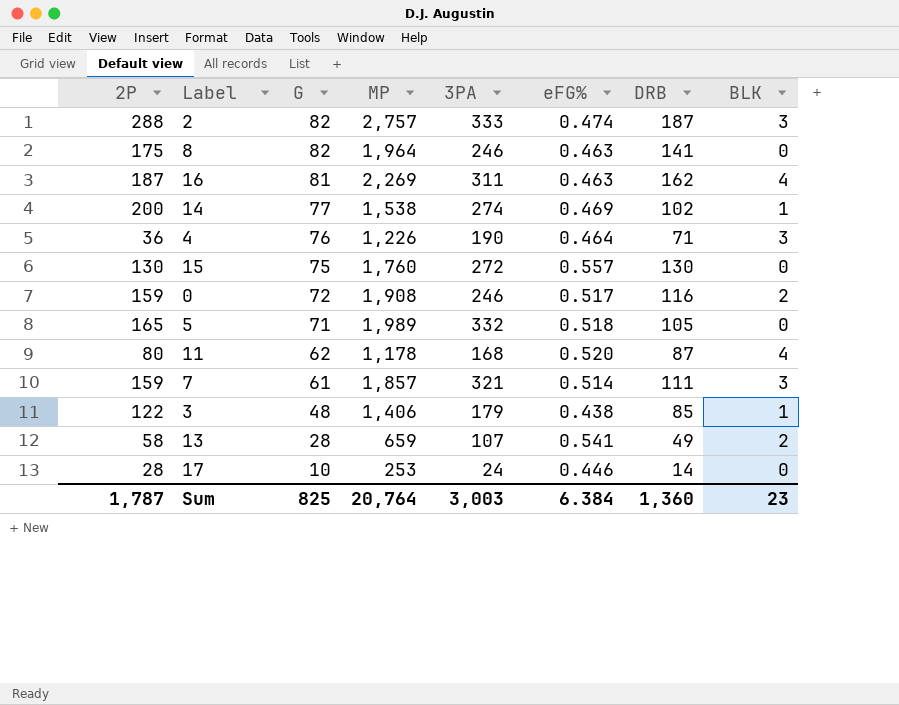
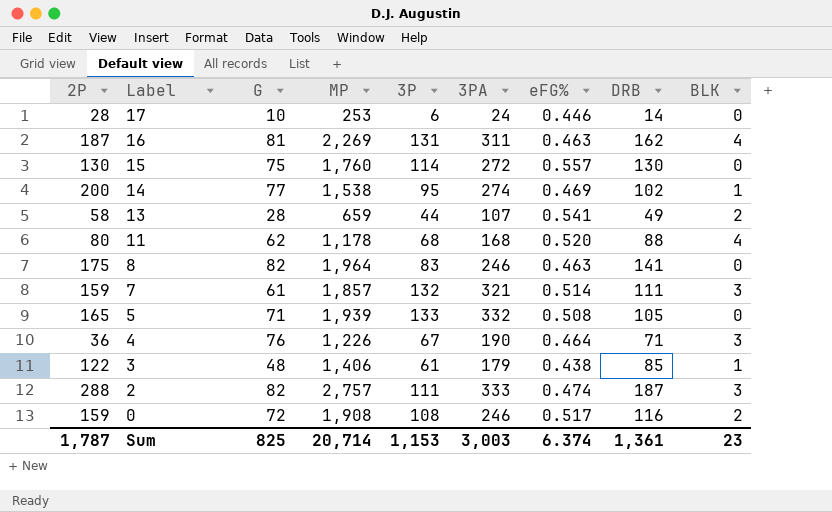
row order: G descending -> Label descending
column 3P | position: none -> 5
11 | DRB: 87 -> 88
5 | MP: 1,989 -> 1,939
5 | eFG%: 0.518 -> 0.508
Sum | MP: 20,764 -> 20,714
Sum | eFG%: 6.384 -> 6.374
Sum | DRB: 1,360 -> 1,361

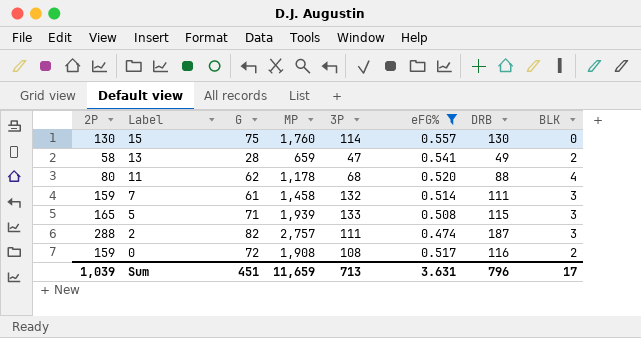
filter: none -> eFG% >= 0.474
column 3PA | position: 6 -> none
13 | 3P: 44 -> 47
7 | MP: 1,857 -> 1,458
5 | DRB: 105 -> 115
5 | BLK: 0 -> 3
Sum | 2P: 1,787 -> 1,039
Sum | G: 825 -> 451
Sum | MP: 20,714 -> 11,659
Sum | 3P: 1,153 -> 713
Sum | eFG%: 6.374 -> 3.631
Sum | DRB: 1,361 -> 796
Sum | BLK: 23 -> 17

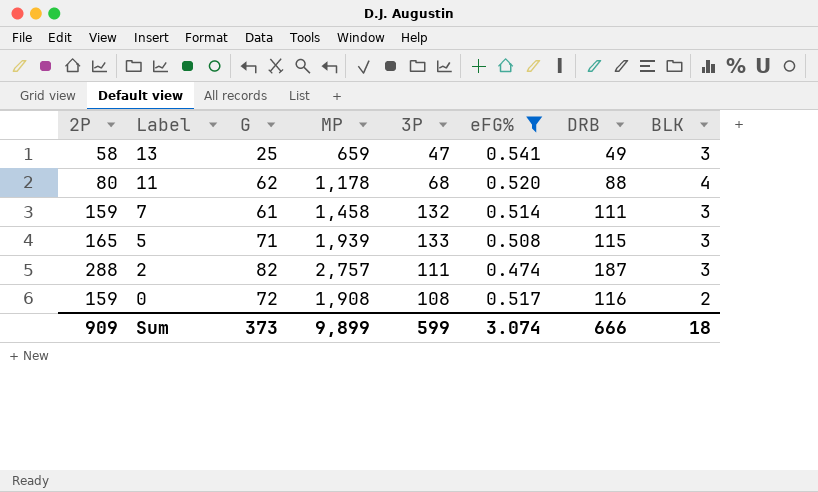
row 15: 130 | 75 | 1,760 | 114 | 0.557 | 130 | 0 -> none
13 | G: 28 -> 25
13 | BLK: 2 -> 3
Sum | 2P: 1,039 -> 909
Sum | G: 451 -> 373
Sum | MP: 11,659 -> 9,899
Sum | 3P: 713 -> 599
Sum | eFG%: 3.631 -> 3.074
Sum | DRB: 796 -> 666
Sum | BLK: 17 -> 18

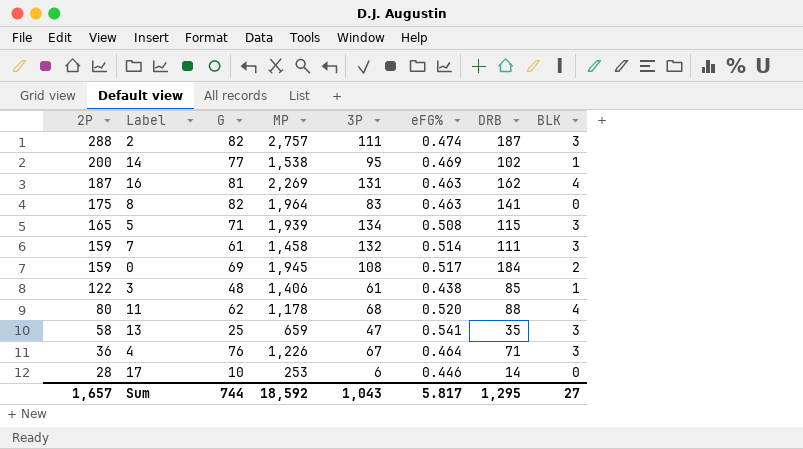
filter: eFG% >= 0.474 -> none
row order: Label descending -> 2P descending
5 | 3P: 133 -> 134
0 | G: 72 -> 69
0 | MP: 1,908 -> 1,945
0 | DRB: 116 -> 184
13 | DRB: 49 -> 35
Sum | 2P: 909 -> 1,657
Sum | G: 373 -> 744
Sum | MP: 9,899 -> 18,592
Sum | 3P: 599 -> 1,043
Sum | eFG%: 3.074 -> 5.817
Sum | DRB: 666 -> 1,295
Sum | BLK: 18 -> 27

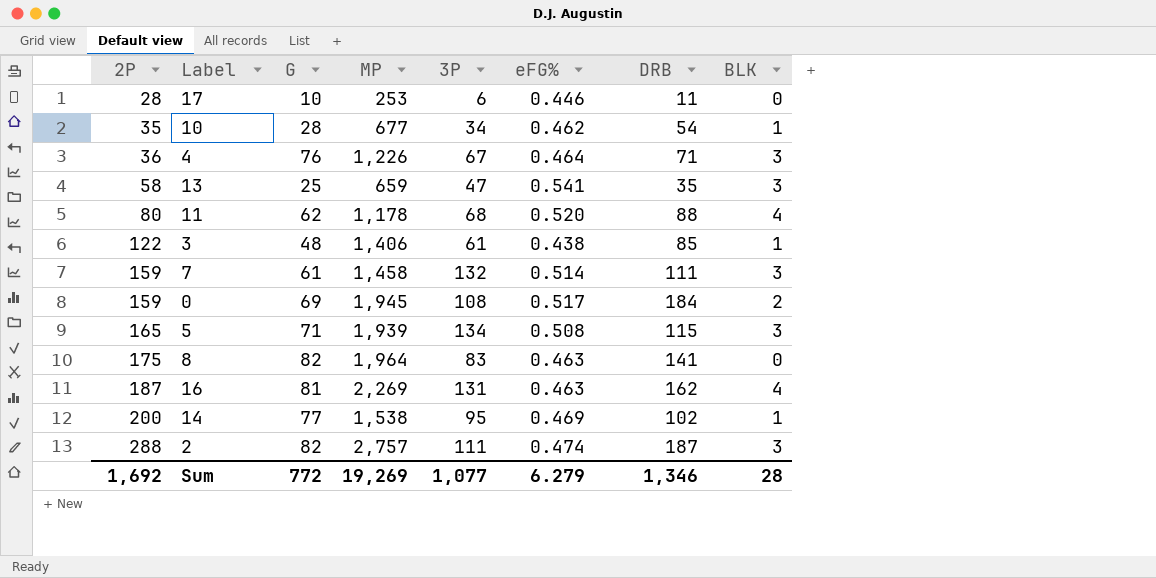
row order: 2P descending -> 2P ascending
17 | DRB: 14 -> 11
row 10: none -> 35 | 28 | 677 | 34 | 0.462 | 54 | 1
Sum | 2P: 1,657 -> 1,692
Sum | G: 744 -> 772
Sum | MP: 18,592 -> 19,269
Sum | 3P: 1,043 -> 1,077
Sum | eFG%: 5.817 -> 6.279
Sum | DRB: 1,295 -> 1,346
Sum | BLK: 27 -> 28

